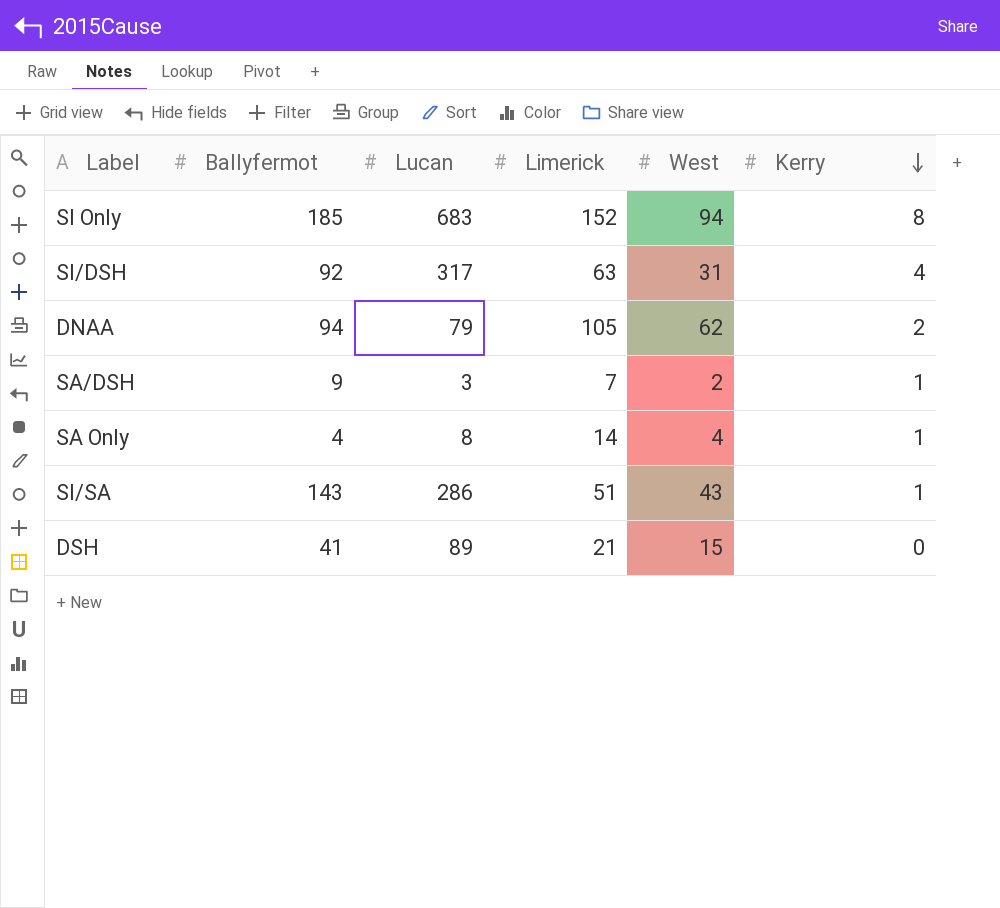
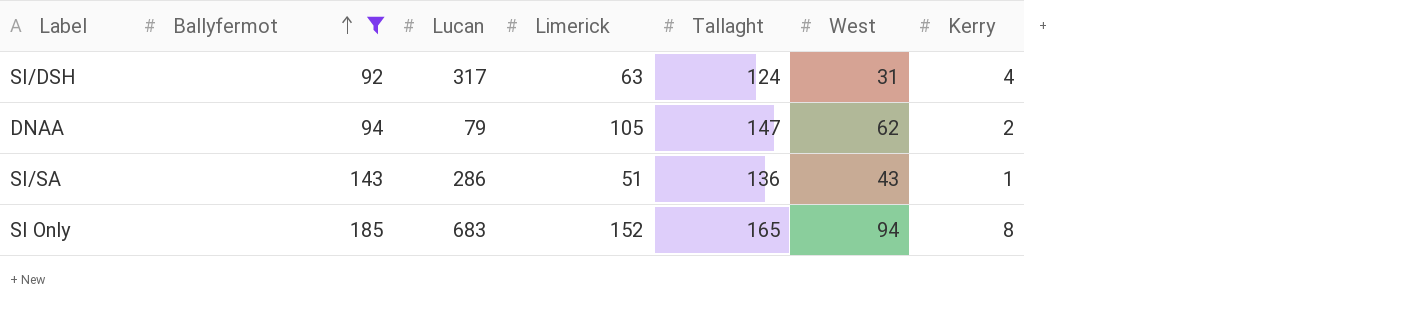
filter: none -> Ballyfermot >= 92
row order: Kerry descending -> Ballyfermot ascending
column Tallaght | position: none -> 5

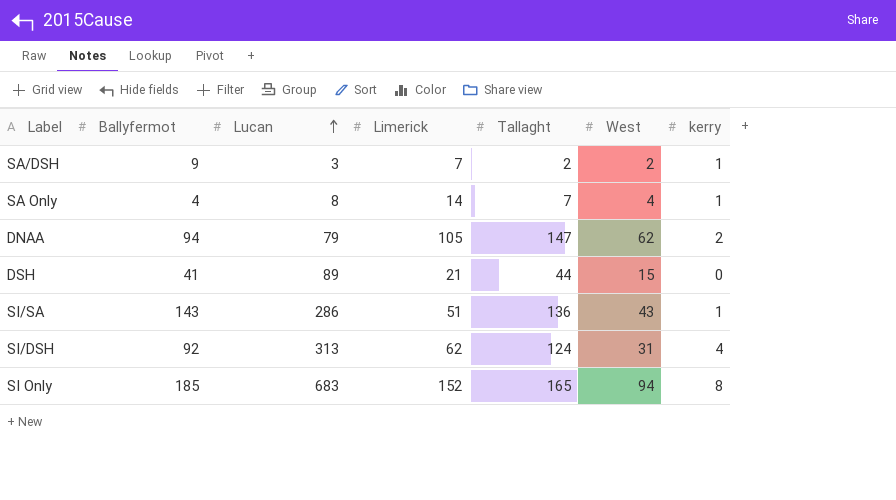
filter: Ballyfermot >= 92 -> none
row order: Ballyfermot ascending -> Lucan ascending
column name: Kerry -> kerry
SI/DSH | Lucan: 317 -> 313
SI/DSH | Limerick: 63 -> 62

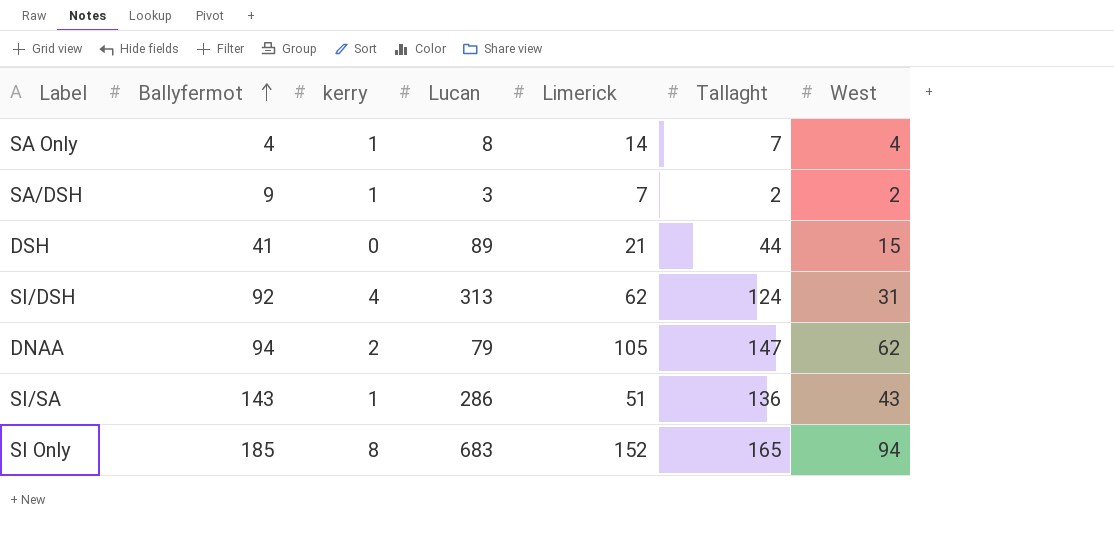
row order: Lucan ascending -> Ballyfermot ascending
column kerry | position: 7 -> 3

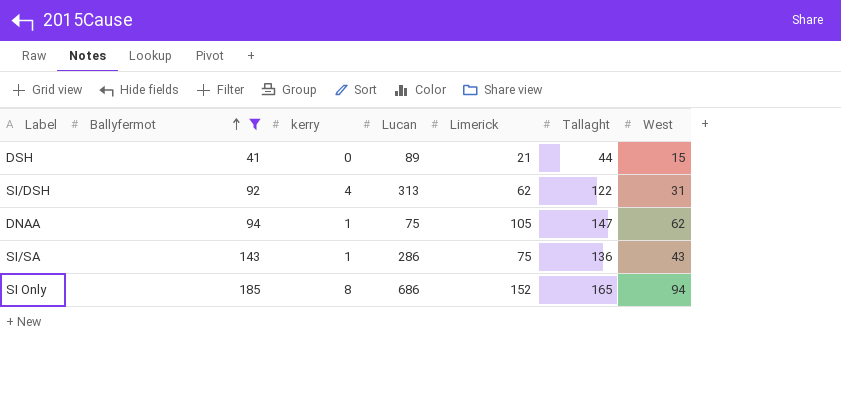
filter: none -> Ballyfermot >= 41
SI/DSH | Tallaght: 124 -> 122
DNAA | kerry: 2 -> 1
DNAA | Lucan: 79 -> 75
SI/SA | Limerick: 51 -> 75
SI Only | Lucan: 683 -> 686

